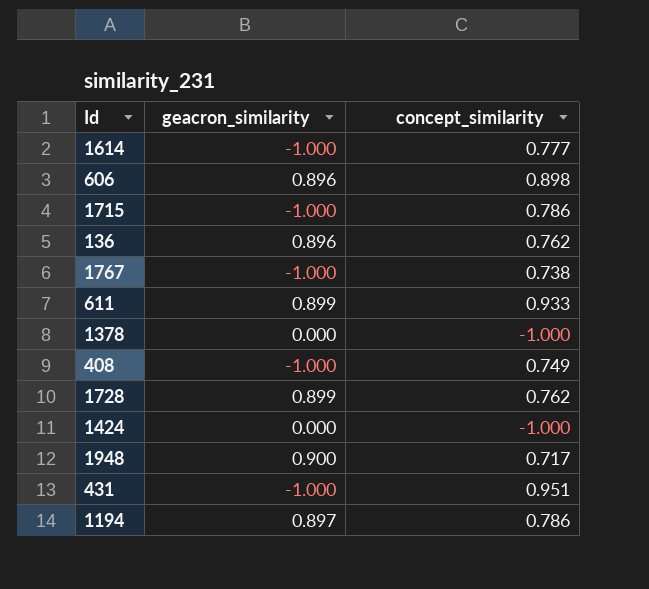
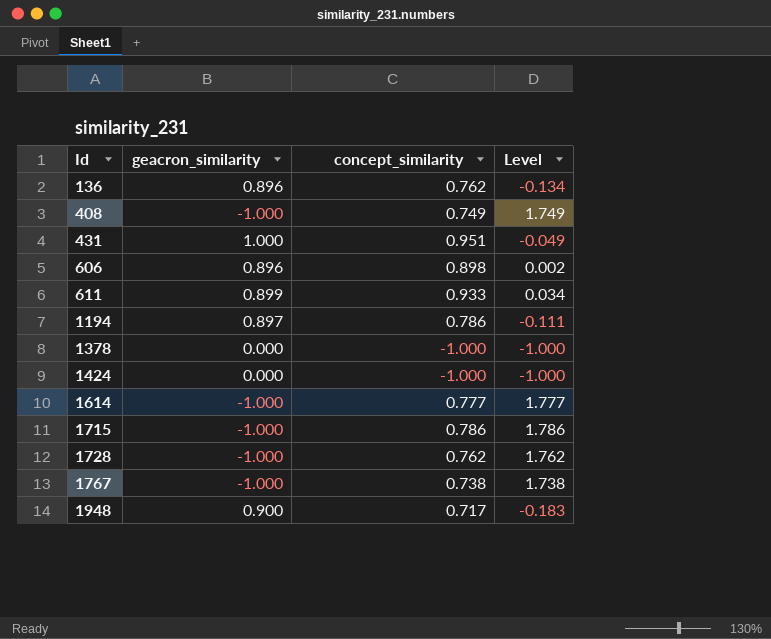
row order: none -> Id ascending
column Level | formula: none -> [concept_similarity] - [geacron_similarity]
431 | geacron_similarity: -1.000 -> 1.000
1728 | geacron_similarity: 0.899 -> -1.000

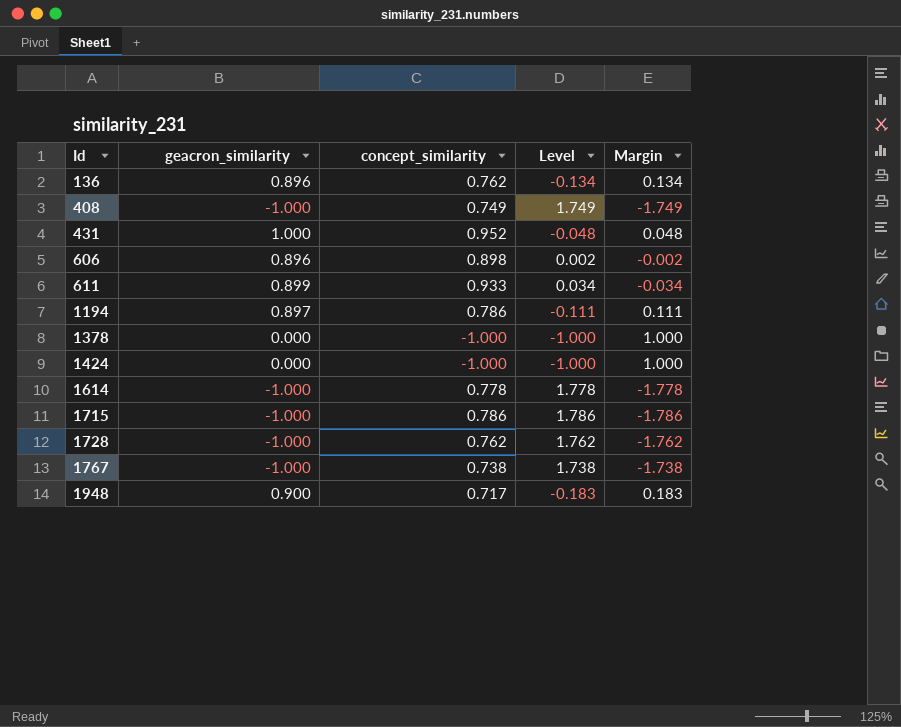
column Margin | formula: none -> [geacron_similarity] - [concept_similarity]
431 | concept_similarity: 0.951 -> 0.952
431 | Level: -0.049 -> -0.048
1614 | concept_similarity: 0.777 -> 0.778
1614 | Level: 1.777 -> 1.778

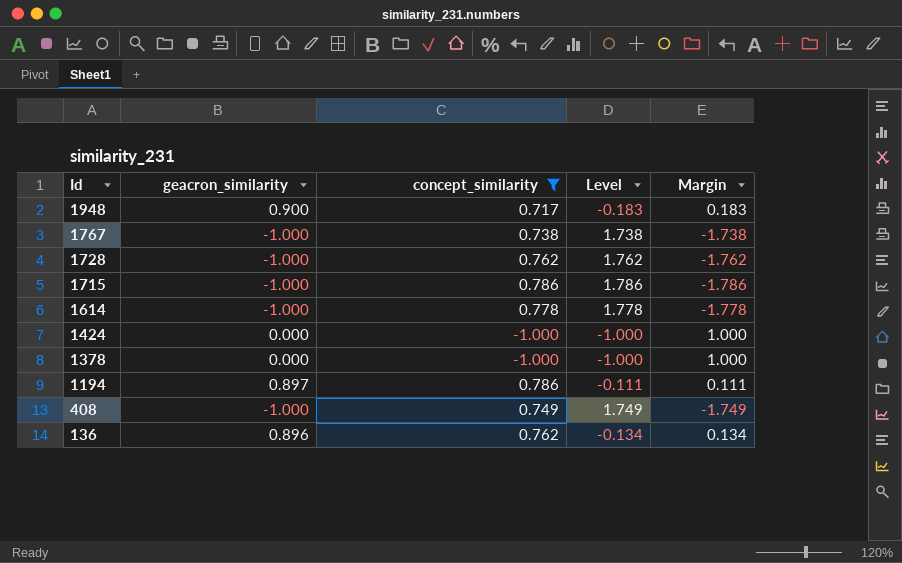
filter: none -> concept_similarity <= 0.786
row order: Id ascending -> Id descending

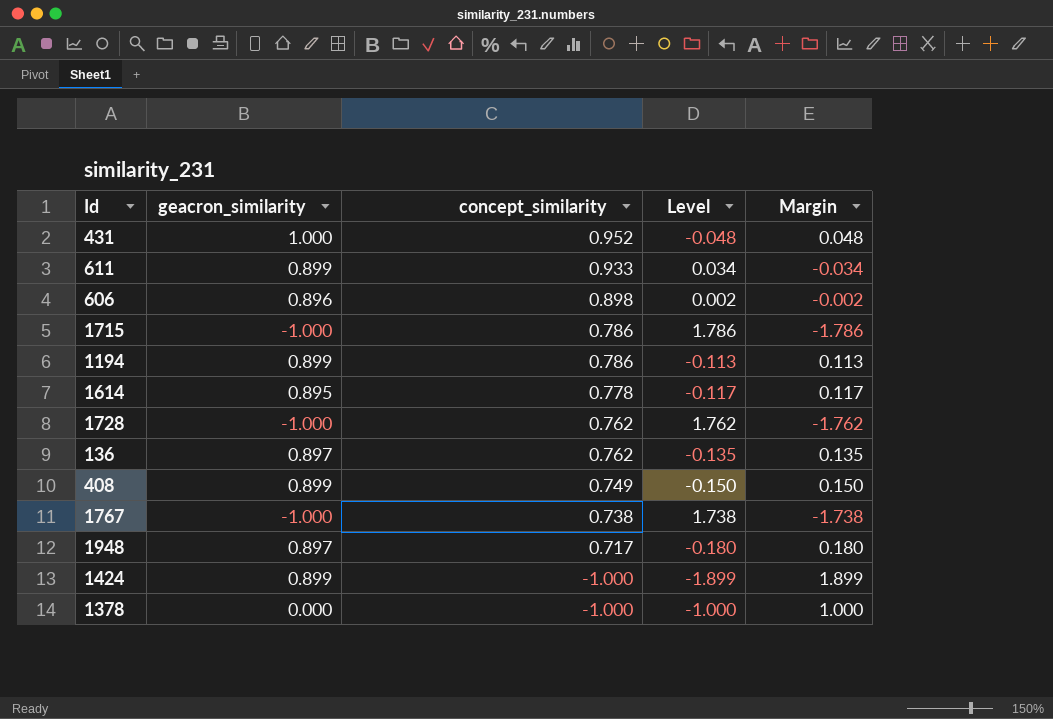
filter: concept_similarity <= 0.786 -> none
row order: Id descending -> concept_similarity descending
1194 | geacron_similarity: 0.897 -> 0.899
1194 | Level: -0.111 -> -0.113
1194 | Margin: 0.111 -> 0.113
1614 | geacron_similarity: -1.000 -> 0.895
1614 | Level: 1.778 -> -0.117
1614 | Margin: -1.778 -> 0.117
136 | geacron_similarity: 0.896 -> 0.897
136 | Level: -0.134 -> -0.135
136 | Margin: 0.134 -> 0.135
408 | geacron_similarity: -1.000 -> 0.899
408 | Level: 1.749 -> -0.150
408 | Margin: -1.749 -> 0.150
1948 | geacron_similarity: 0.900 -> 0.897
1948 | Level: -0.183 -> -0.180
1948 | Margin: 0.183 -> 0.180
1424 | geacron_similarity: 0.000 -> 0.899
1424 | Level: -1.000 -> -1.899
1424 | Margin: 1.000 -> 1.899

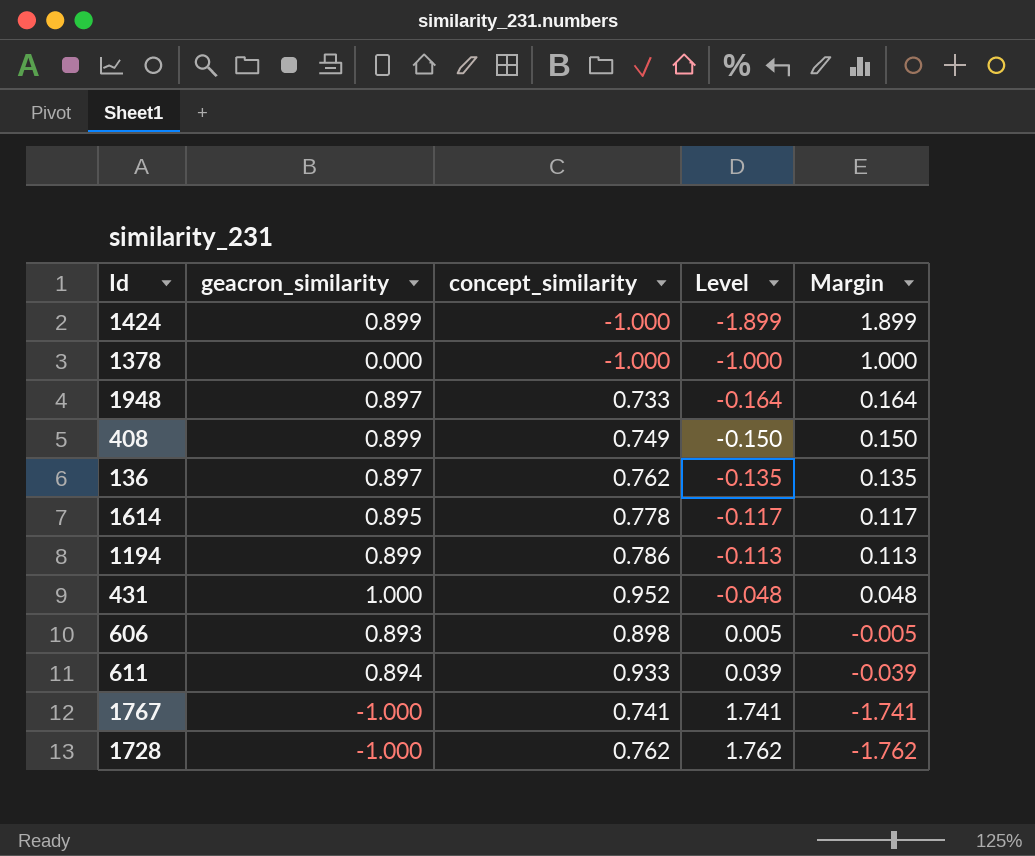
row order: concept_similarity descending -> Level ascending
row 1715: -1.000 | 0.786 | 1.786 | -1.786 -> none
1948 | concept_similarity: 0.717 -> 0.733
1948 | Level: -0.180 -> -0.164
1948 | Margin: 0.180 -> 0.164
606 | geacron_similarity: 0.896 -> 0.893
606 | Level: 0.002 -> 0.005
606 | Margin: -0.002 -> -0.005
611 | geacron_similarity: 0.899 -> 0.894
611 | Level: 0.034 -> 0.039
611 | Margin: -0.034 -> -0.039
1767 | concept_similarity: 0.738 -> 0.741
1767 | Level: 1.738 -> 1.741
1767 | Margin: -1.738 -> -1.741

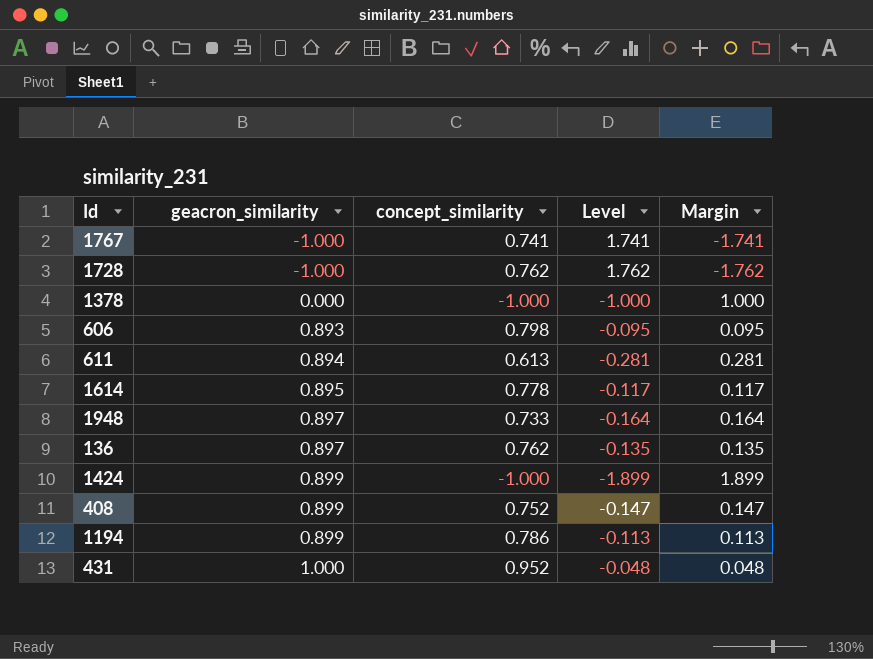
row order: Level ascending -> geacron_similarity ascending
606 | concept_similarity: 0.898 -> 0.798
606 | Level: 0.005 -> -0.095
606 | Margin: -0.005 -> 0.095
611 | concept_similarity: 0.933 -> 0.613
611 | Level: 0.039 -> -0.281
611 | Margin: -0.039 -> 0.281
408 | concept_similarity: 0.749 -> 0.752
408 | Level: -0.150 -> -0.147
408 | Margin: 0.150 -> 0.147

